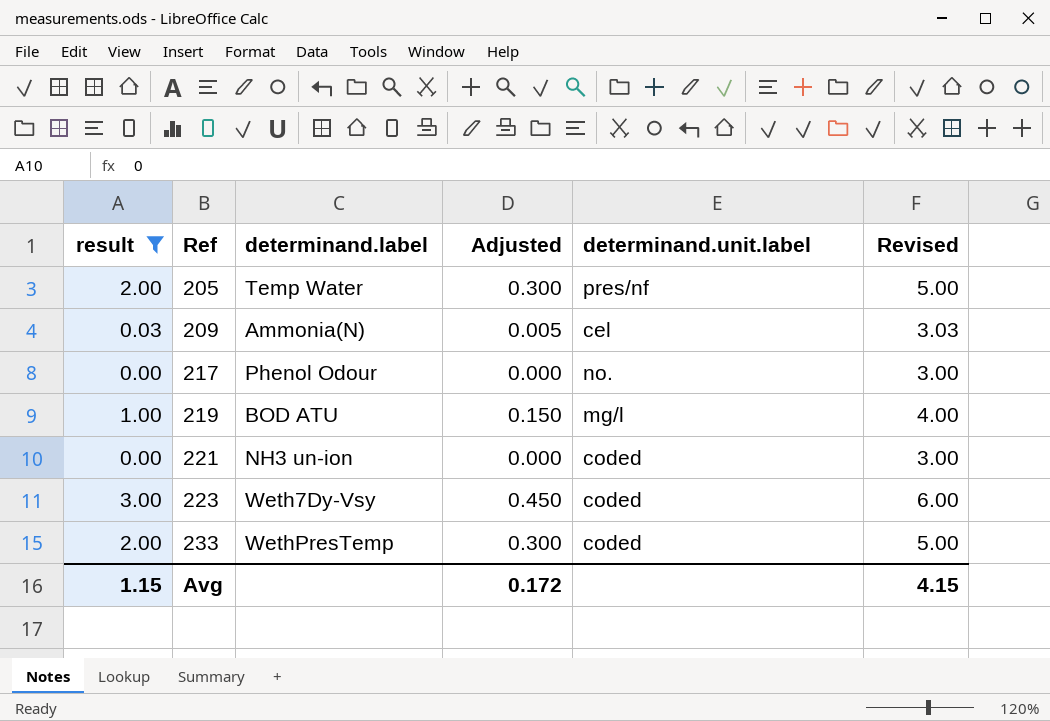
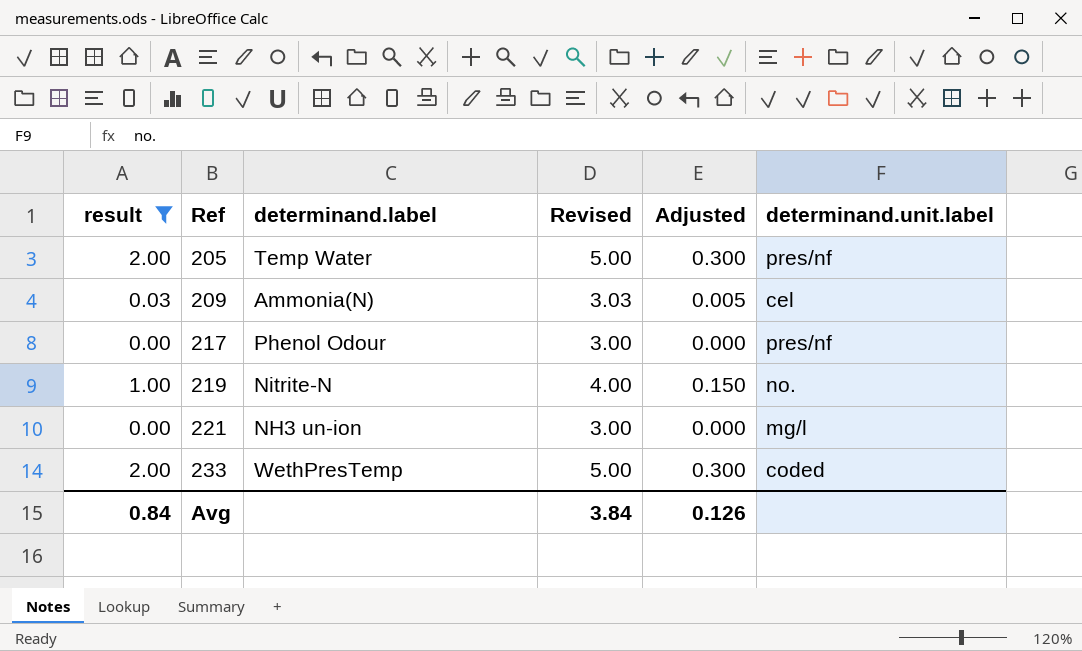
column Revised | position: 6 -> 4
row 223: 3.00 | Weth7Dy-Vsy | 0.450 | coded | 6.00 -> none
217 | determinand.unit.label: no. -> pres/nf
219 | determinand.label: BOD ATU -> Nitrite-N
219 | determinand.unit.label: mg/l -> no.
221 | determinand.unit.label: coded -> mg/l
Avg | result: 1.15 -> 0.84
Avg | Revised: 4.15 -> 3.84
Avg | Adjusted: 0.172 -> 0.126

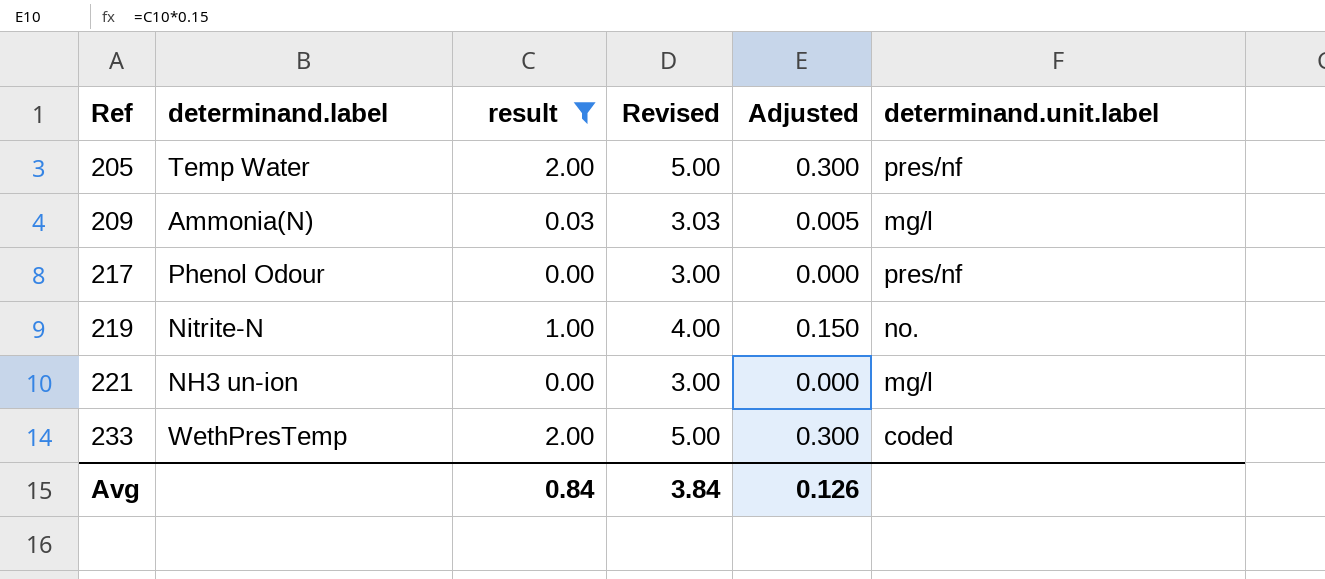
column result | position: 1 -> 3
209 | determinand.unit.label: cel -> mg/l

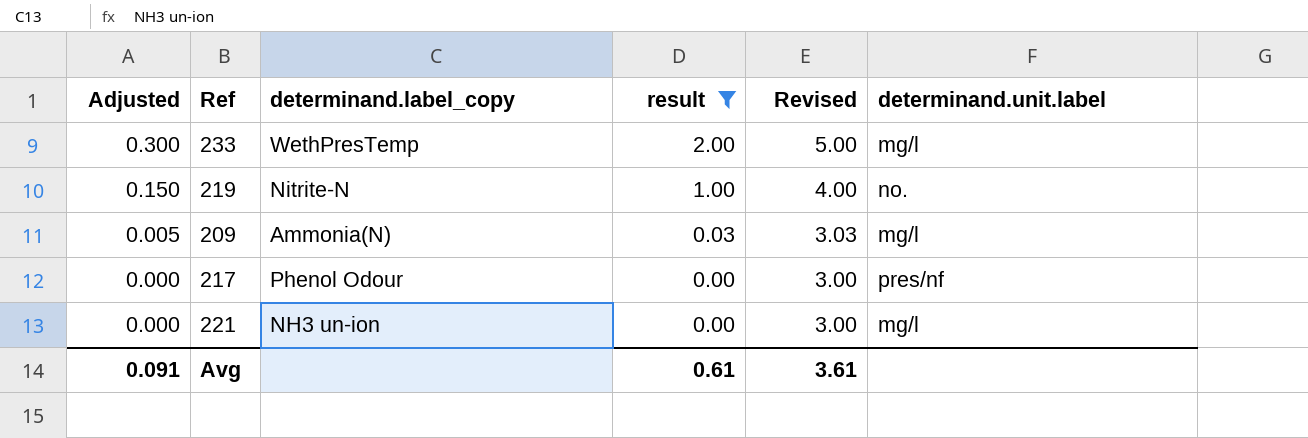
row order: Ref ascending -> Adjusted descending
column Adjusted | position: 5 -> 1
column name: determinand.label -> determinand.label_copy
row 205: Temp Water | 2.00 | 5.00 | 0.300 | pres/nf -> none
233 | determinand.unit.label: coded -> mg/l
Avg | Adjusted: 0.126 -> 0.091
Avg | result: 0.84 -> 0.61
Avg | Revised: 3.84 -> 3.61

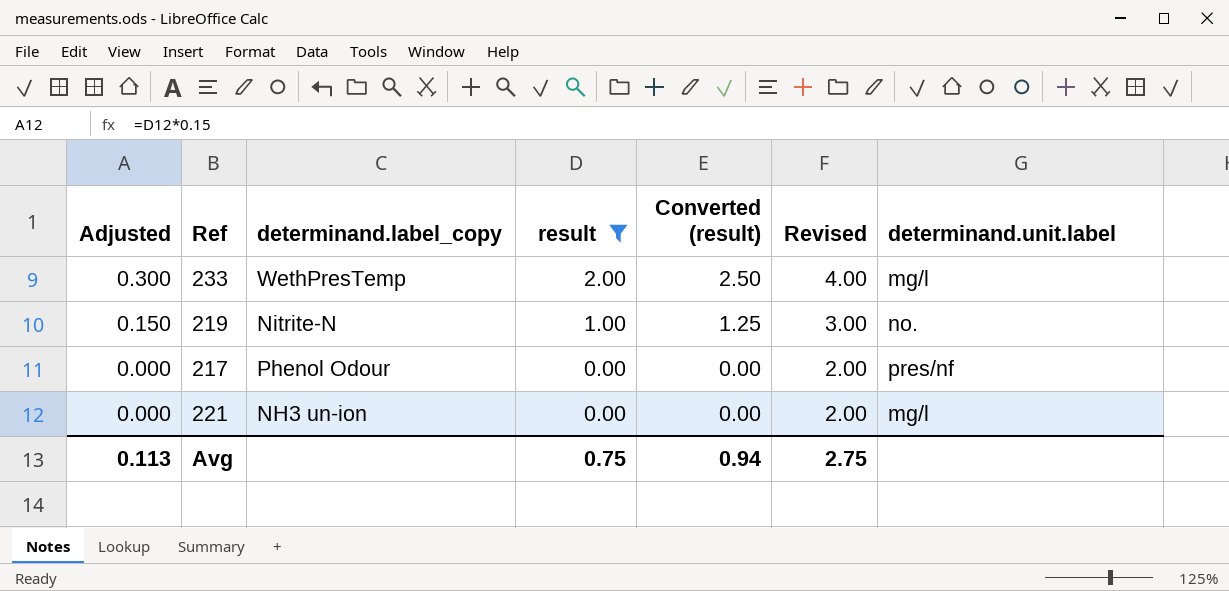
column Converted (result) | formula: none -> [result] * 1.25
column Revised | formula: [result] + 3 -> [result] + 2
row 209: 0.005 | Ammonia(N) | 0.03 | 3.03 | mg/l -> none
Avg | Adjusted: 0.091 -> 0.113
Avg | result: 0.61 -> 0.75
Avg | Revised: 3.61 -> 2.75

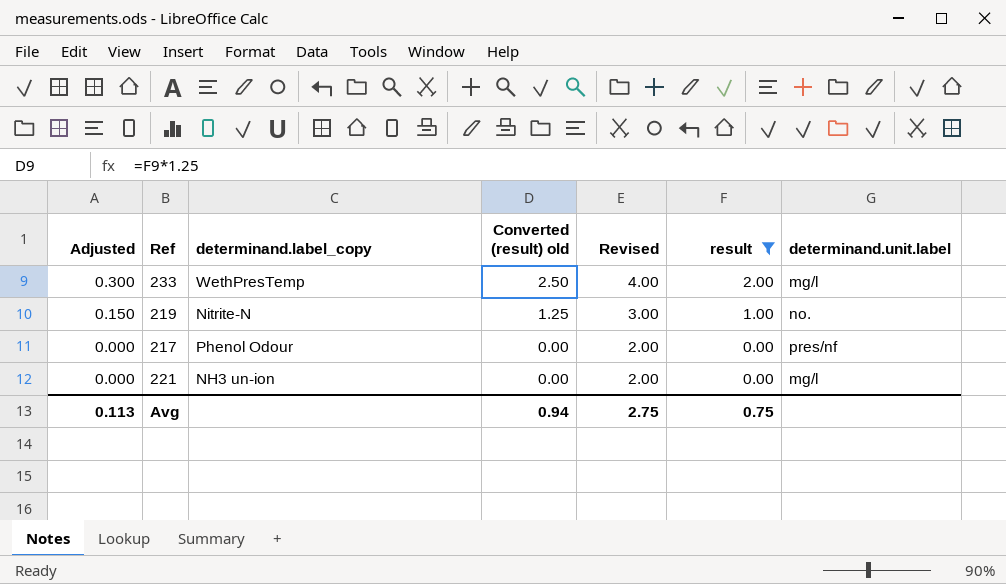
column name: Converted (result) -> Converted (result) old
column result | position: 4 -> 6

